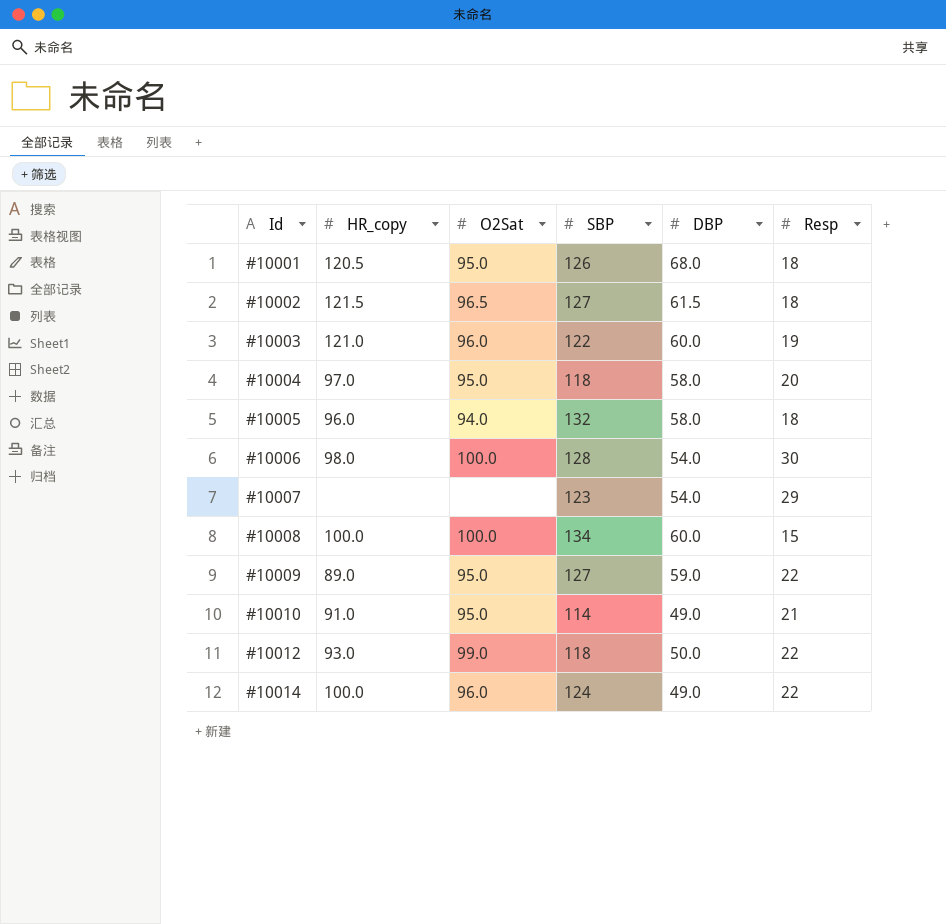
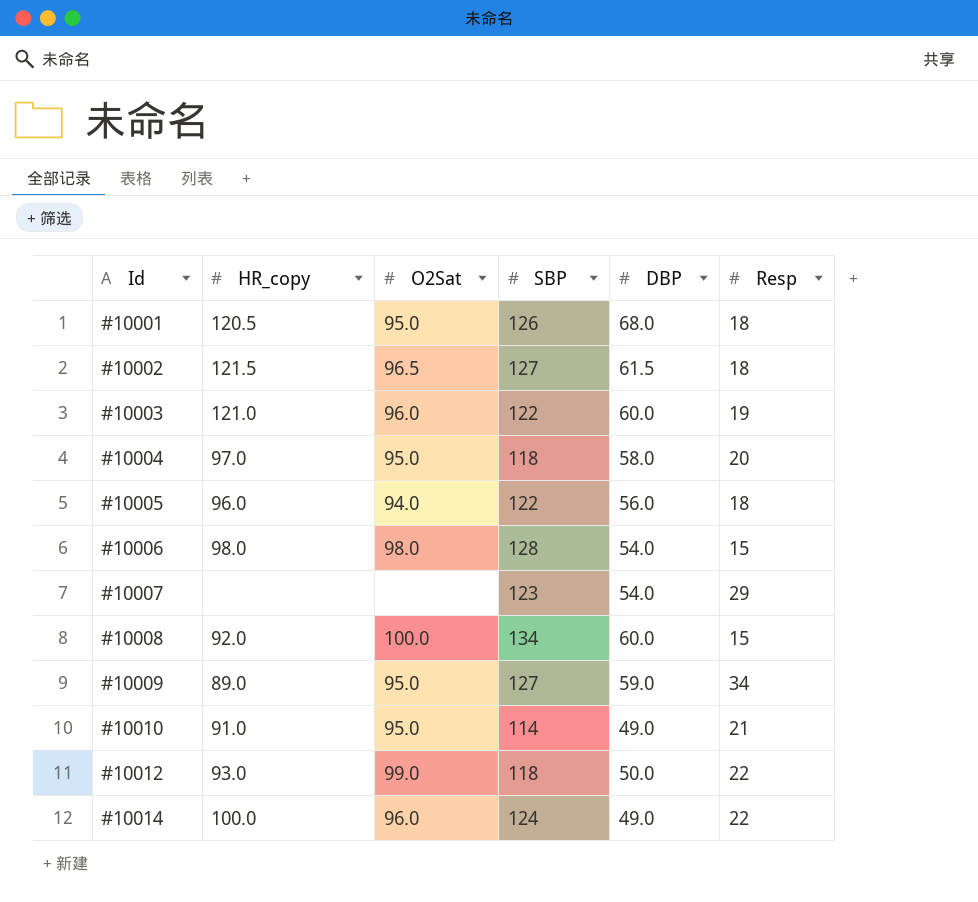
#10005 | SBP: 132 -> 122
#10005 | DBP: 58.0 -> 56.0
#10006 | O2Sat: 100.0 -> 98.0
#10006 | Resp: 30 -> 15
#10008 | HR_copy: 100.0 -> 92.0
#10009 | Resp: 22 -> 34

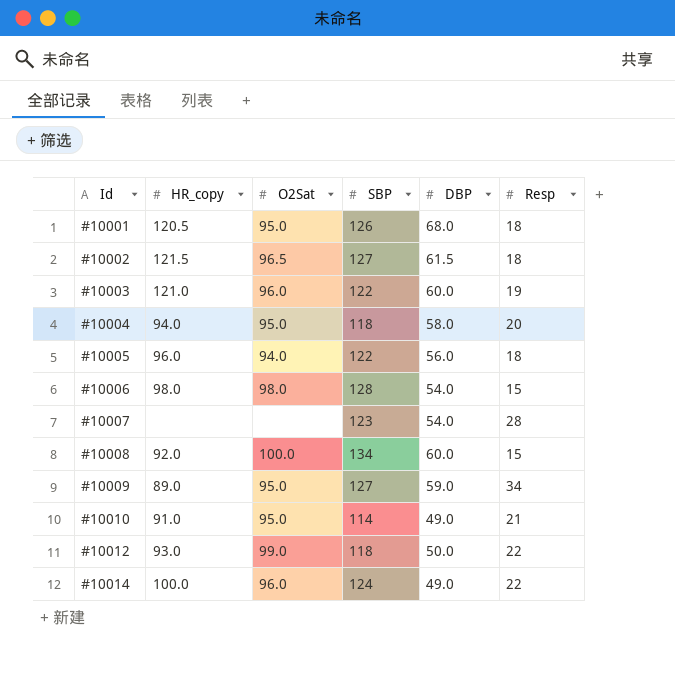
#10004 | HR_copy: 97.0 -> 94.0
#10007 | Resp: 29 -> 28

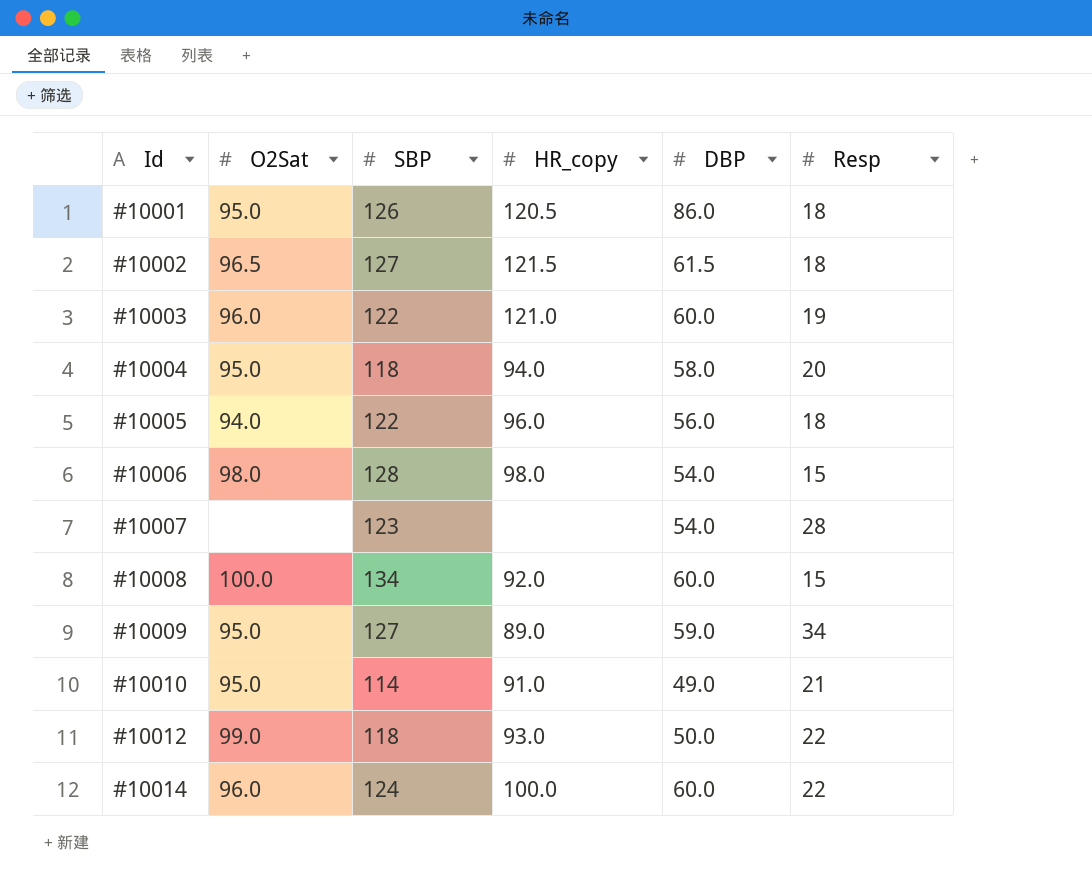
column HR_copy | position: 2 -> 4
#10001 | DBP: 68.0 -> 86.0
#10014 | DBP: 49.0 -> 60.0

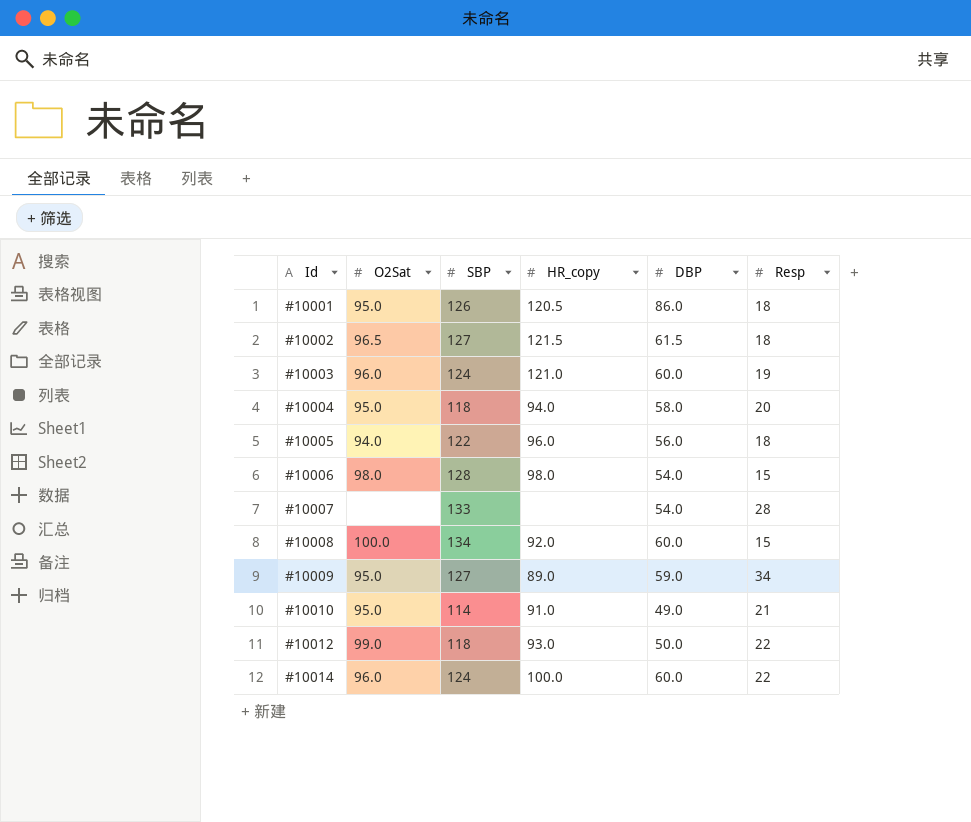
#10003 | SBP: 122 -> 124
#10007 | SBP: 123 -> 133

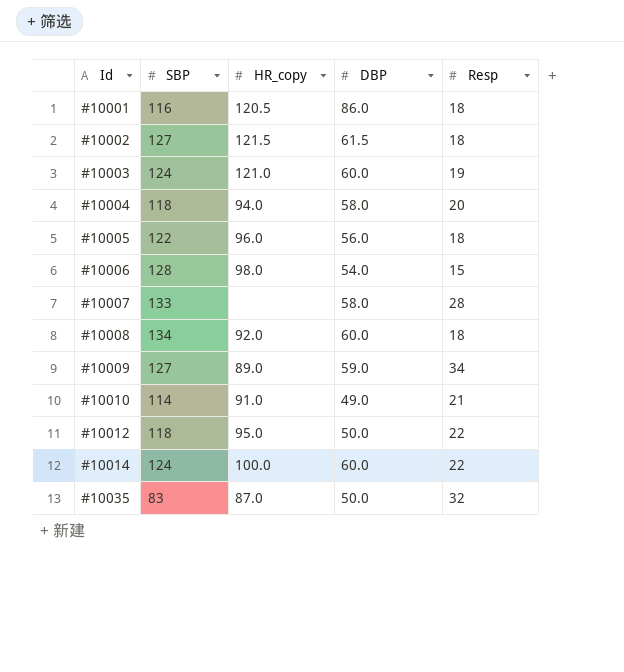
column O2Sat | position: 2 -> none
#10001 | SBP: 126 -> 116
#10007 | DBP: 54.0 -> 58.0
#10008 | Resp: 15 -> 18
#10012 | HR_copy: 93.0 -> 95.0
row #10035: none -> 83 | 87.0 | 50.0 | 32

